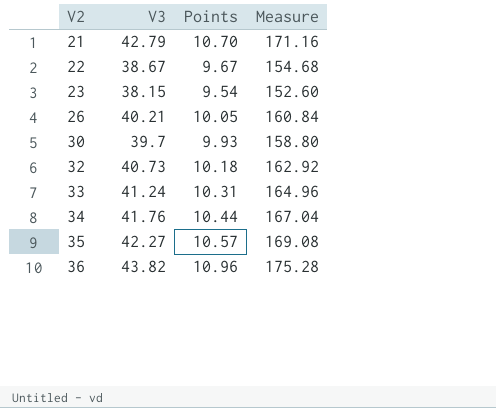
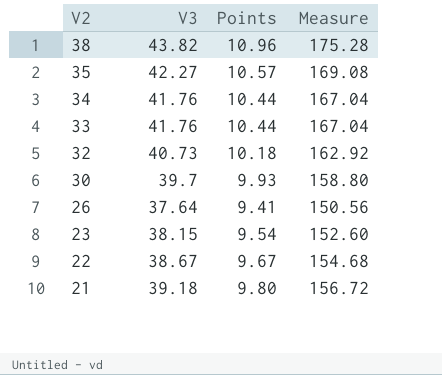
row order: V2 ascending -> V2 descending
row 36: 43.82 | 10.96 | 175.28 -> none
row 38: none -> 43.82 | 10.96 | 175.28
33 | V3: 41.24 -> 41.76
33 | Points: 10.31 -> 10.44
33 | Measure: 164.96 -> 167.04
26 | V3: 40.21 -> 37.64
26 | Points: 10.05 -> 9.41
26 | Measure: 160.84 -> 150.56
21 | V3: 42.79 -> 39.18
21 | Points: 10.70 -> 9.80
21 | Measure: 171.16 -> 156.72

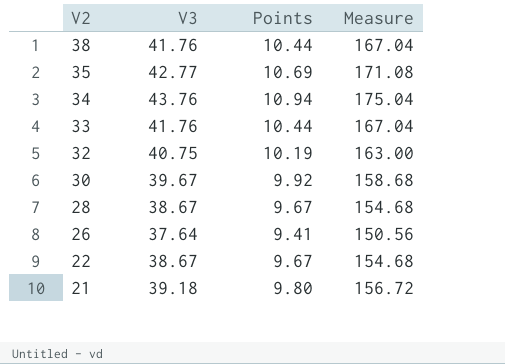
row 23: 38.15 | 9.54 | 152.60 -> none
38 | V3: 43.82 -> 41.76
38 | Points: 10.96 -> 10.44
38 | Measure: 175.28 -> 167.04
35 | V3: 42.27 -> 42.77
35 | Points: 10.57 -> 10.69
35 | Measure: 169.08 -> 171.08
34 | V3: 41.76 -> 43.76
34 | Points: 10.44 -> 10.94
34 | Measure: 167.04 -> 175.04
32 | V3: 40.73 -> 40.75
32 | Points: 10.18 -> 10.19
32 | Measure: 162.92 -> 163.00
30 | V3: 39.7 -> 39.67
30 | Points: 9.93 -> 9.92
30 | Measure: 158.80 -> 158.68
row 28: none -> 38.67 | 9.67 | 154.68

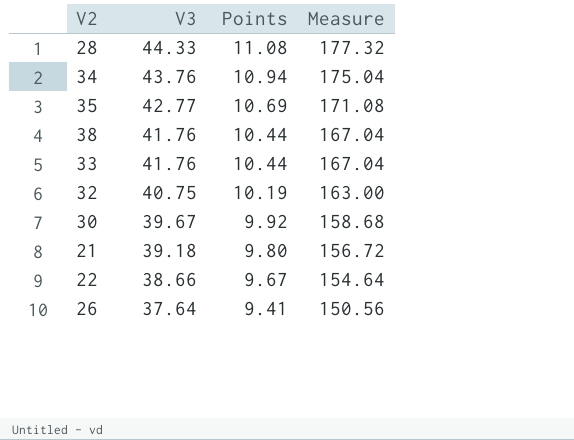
row order: V2 descending -> V3 descending
28 | V3: 38.67 -> 44.33
28 | Points: 9.67 -> 11.08
28 | Measure: 154.68 -> 177.32
22 | V3: 38.67 -> 38.66
22 | Measure: 154.68 -> 154.64

